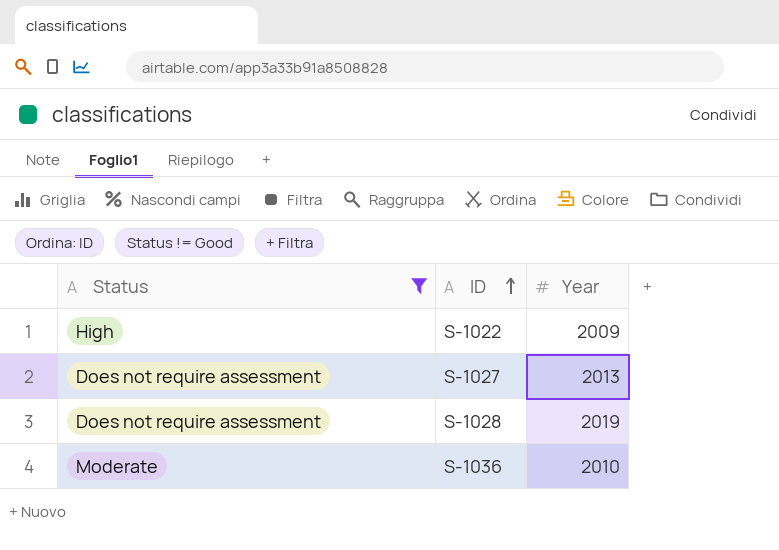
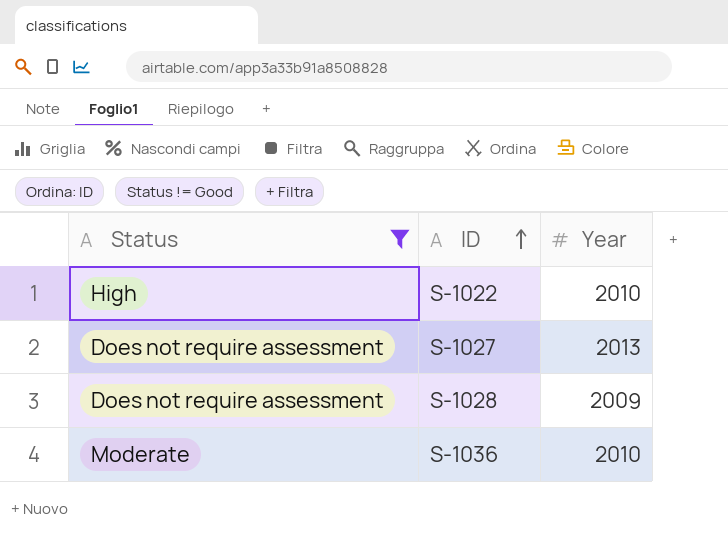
S-1022 | Year: 2009 -> 2010
S-1028 | Year: 2019 -> 2009

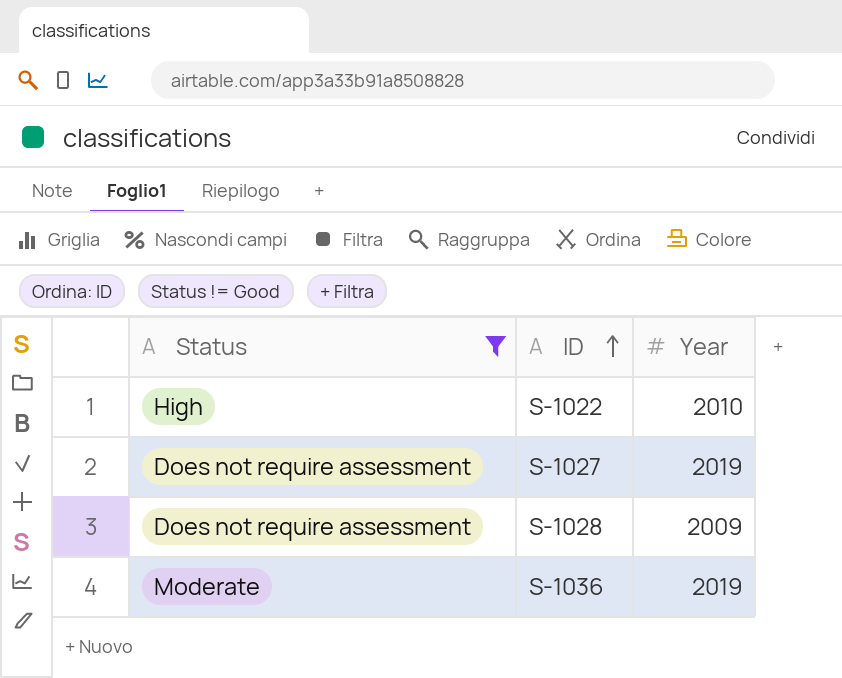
S-1027 | Year: 2013 -> 2019
S-1036 | Year: 2010 -> 2019

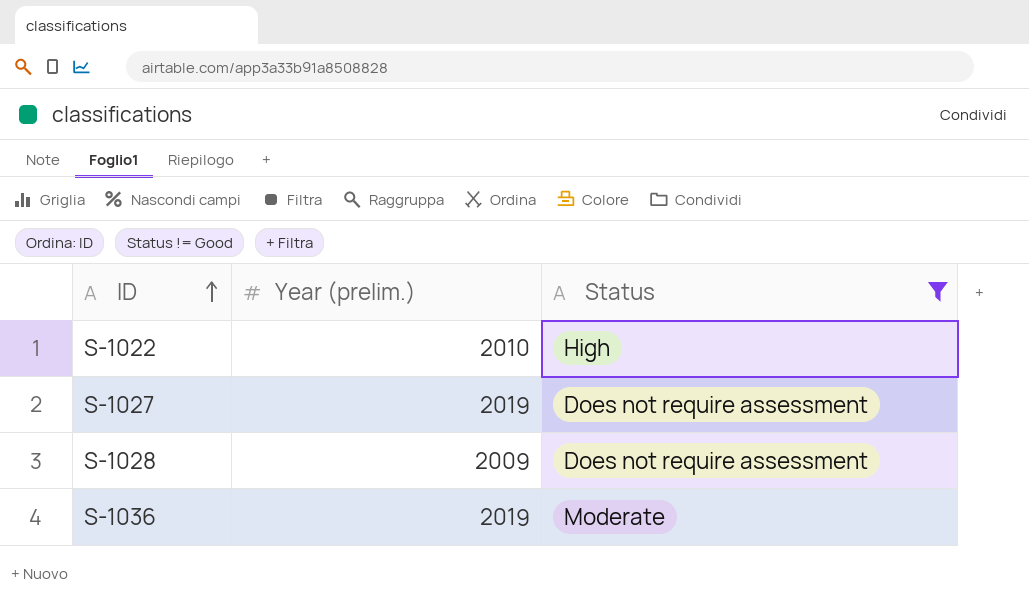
column name: Year -> Year (prelim.)
column Status | position: 1 -> 3

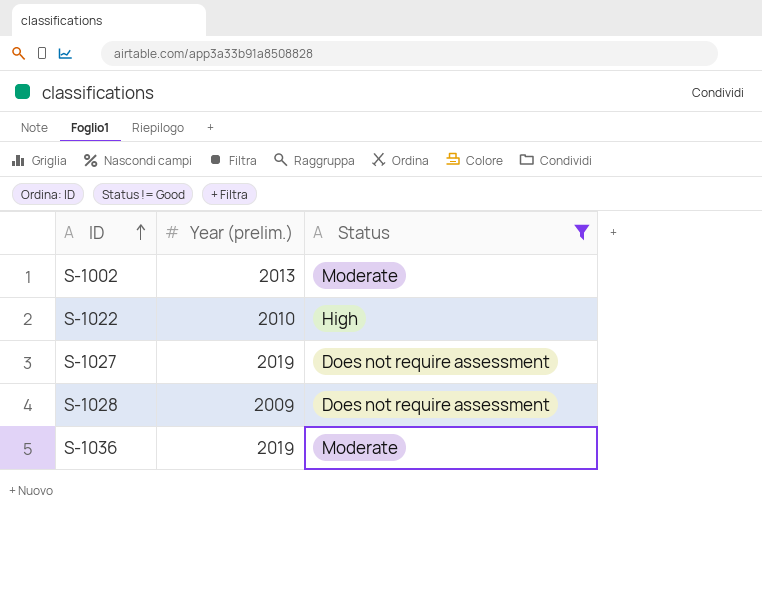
row S-1002: none -> 2013 | Moderate

